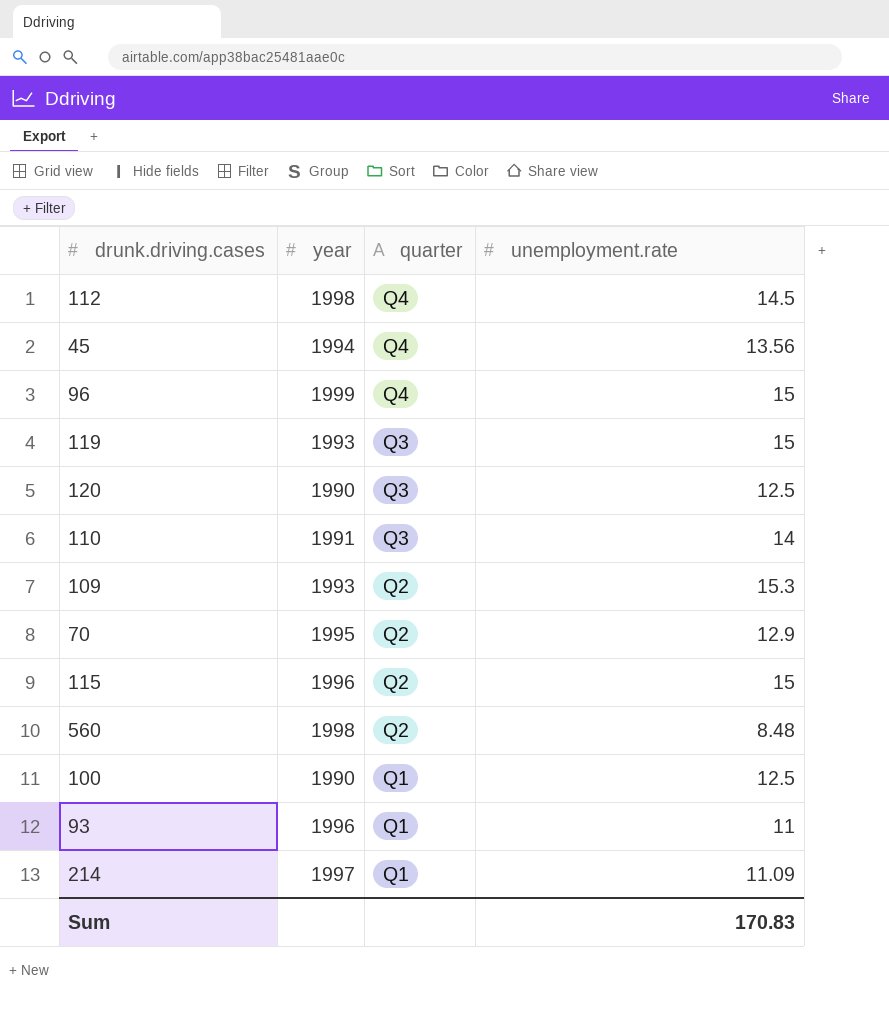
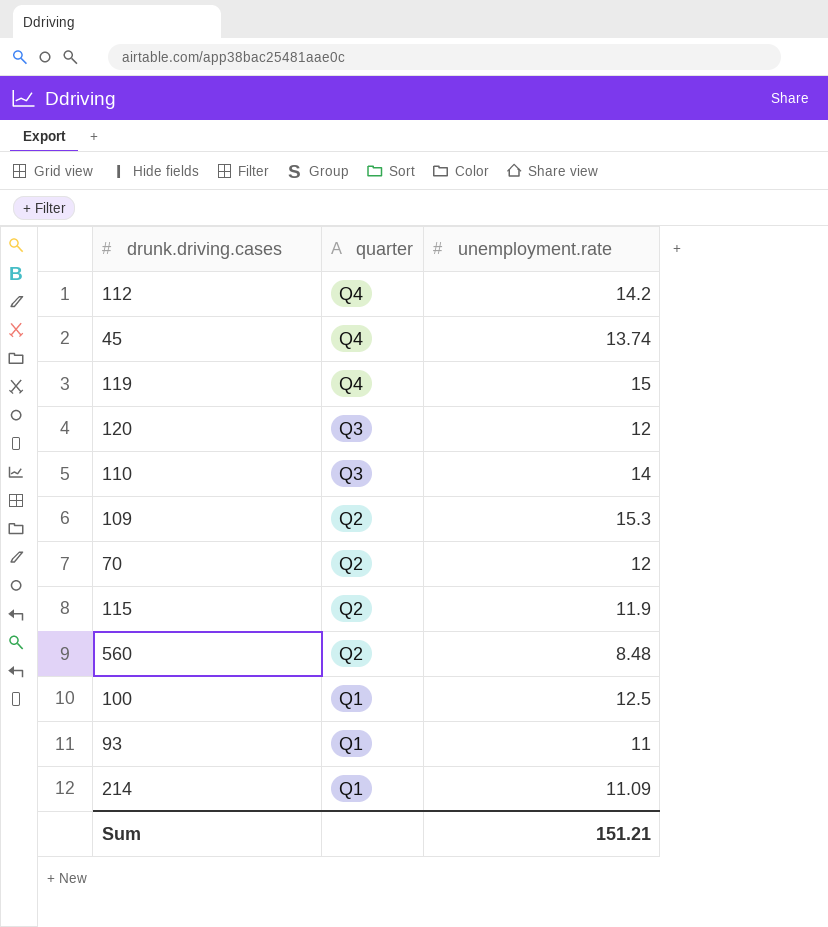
column year | position: 2 -> none
row 96: 1999 | Q4 | 15 -> none
112 | unemployment.rate: 14.5 -> 14.2
45 | unemployment.rate: 13.56 -> 13.74
119 | quarter: Q3 -> Q4
120 | unemployment.rate: 12.5 -> 12
70 | unemployment.rate: 12.9 -> 12
115 | unemployment.rate: 15 -> 11.9
Sum | unemployment.rate: 170.83 -> 151.21

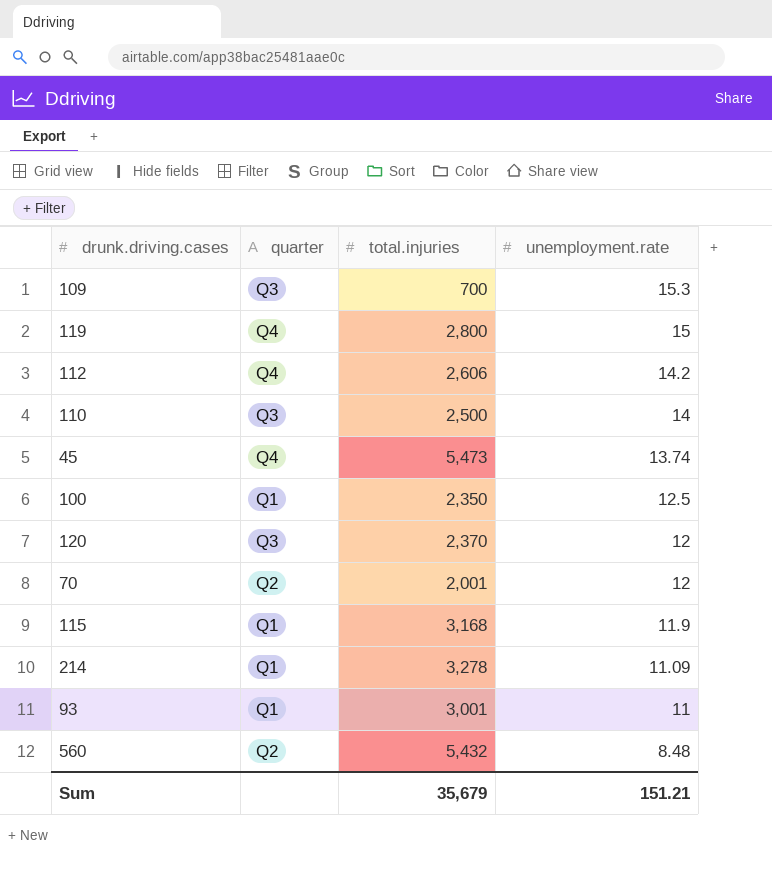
row order: quarter descending -> unemployment.rate descending
column total.injuries | position: none -> 3
109 | quarter: Q2 -> Q3
115 | quarter: Q2 -> Q1

